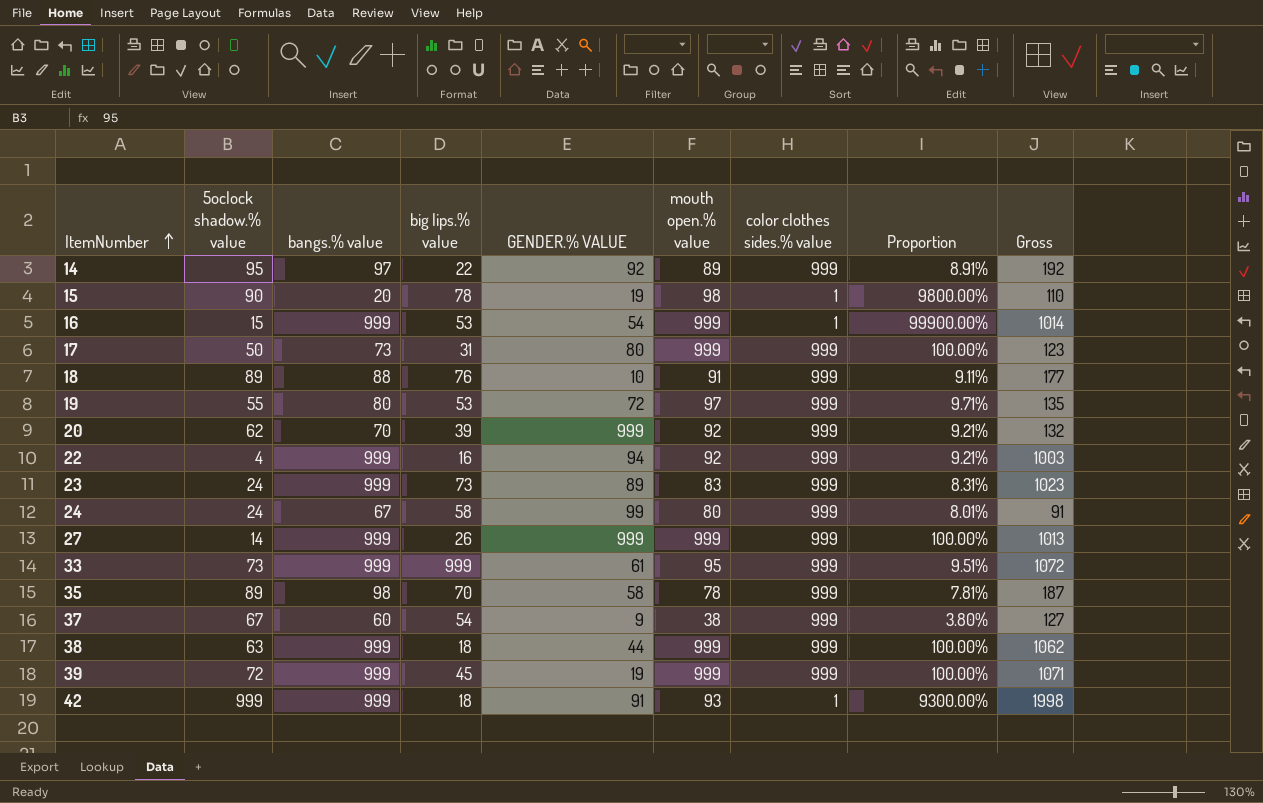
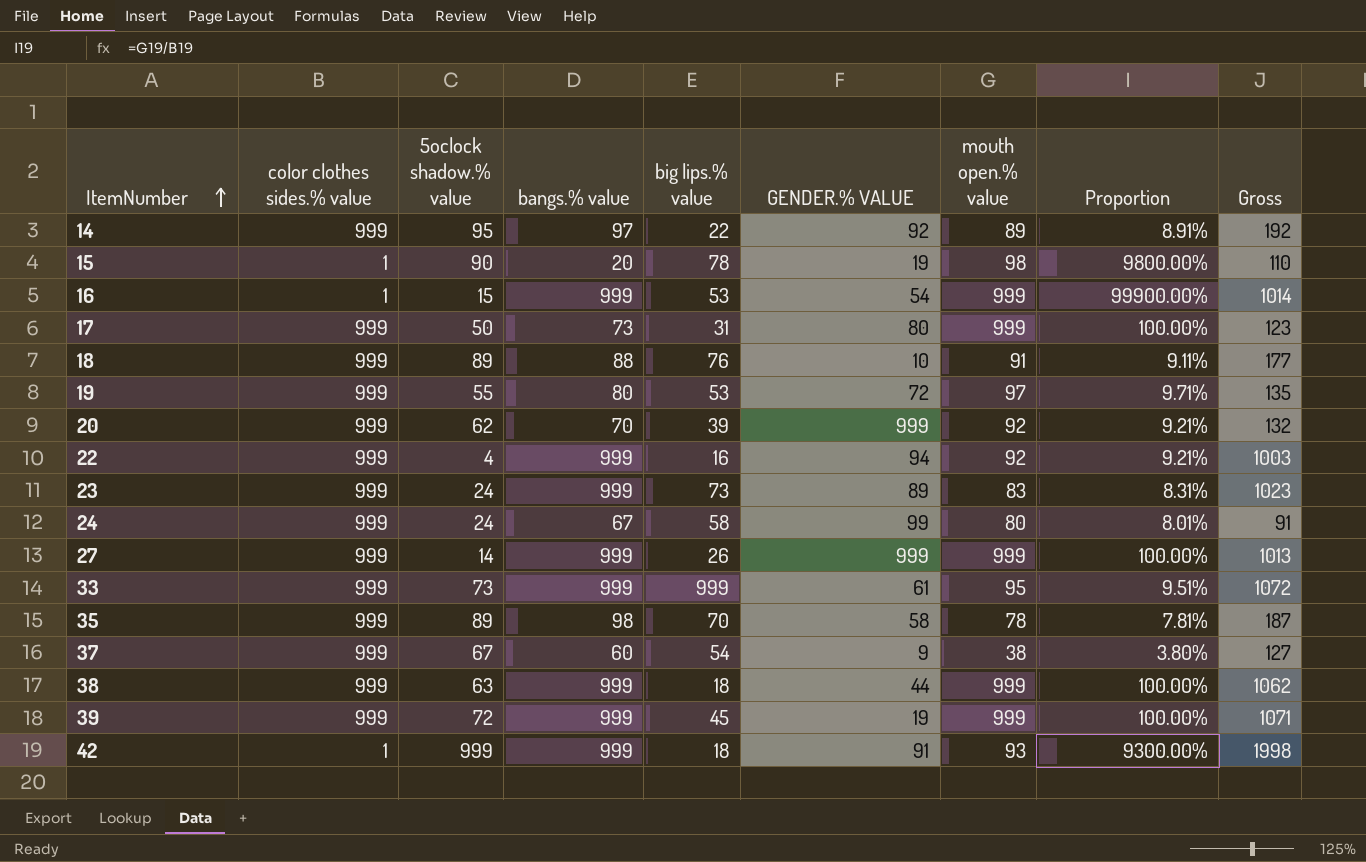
column color clothes sides.% value | position: 7 -> 2

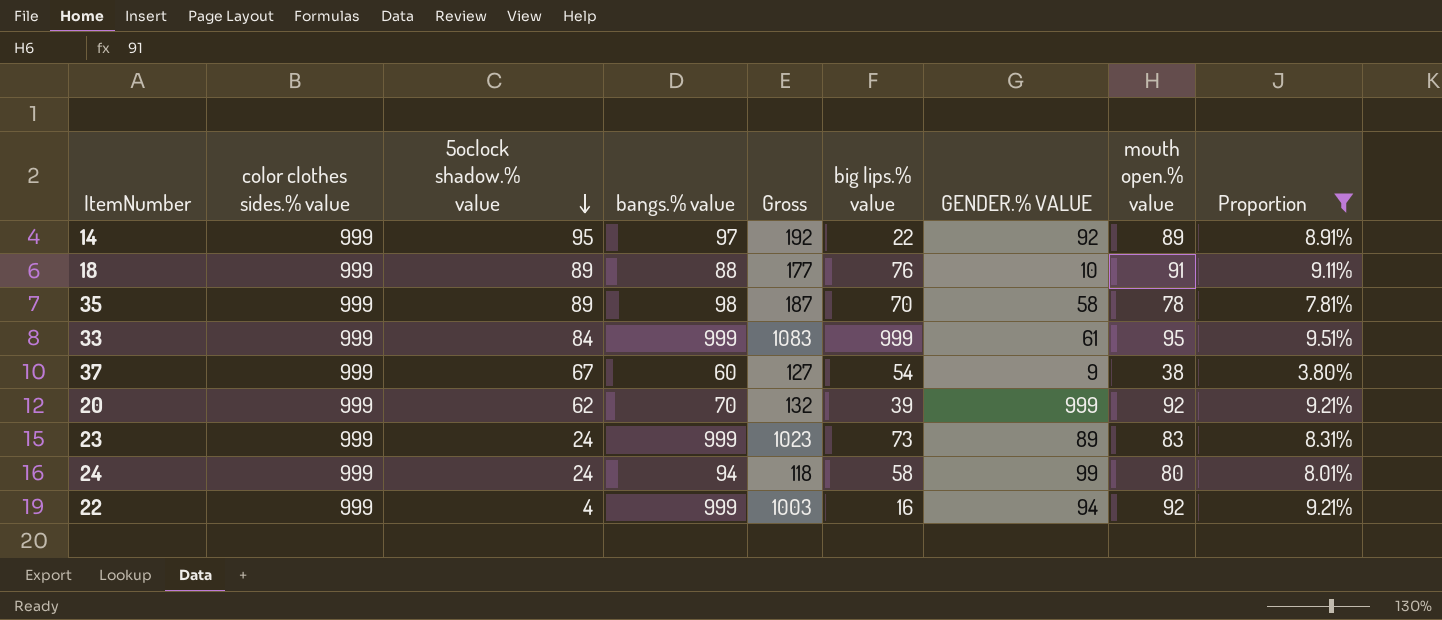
filter: none -> Proportion <= 9.51%
row order: ItemNumber ascending -> 5oclock shadow.% value descending
column Gross | position: 9 -> 5
33 | 5oclock shadow.% value: 73 -> 84
33 | Gross: 1072 -> 1083
24 | bangs.% value: 67 -> 94
24 | Gross: 91 -> 118

